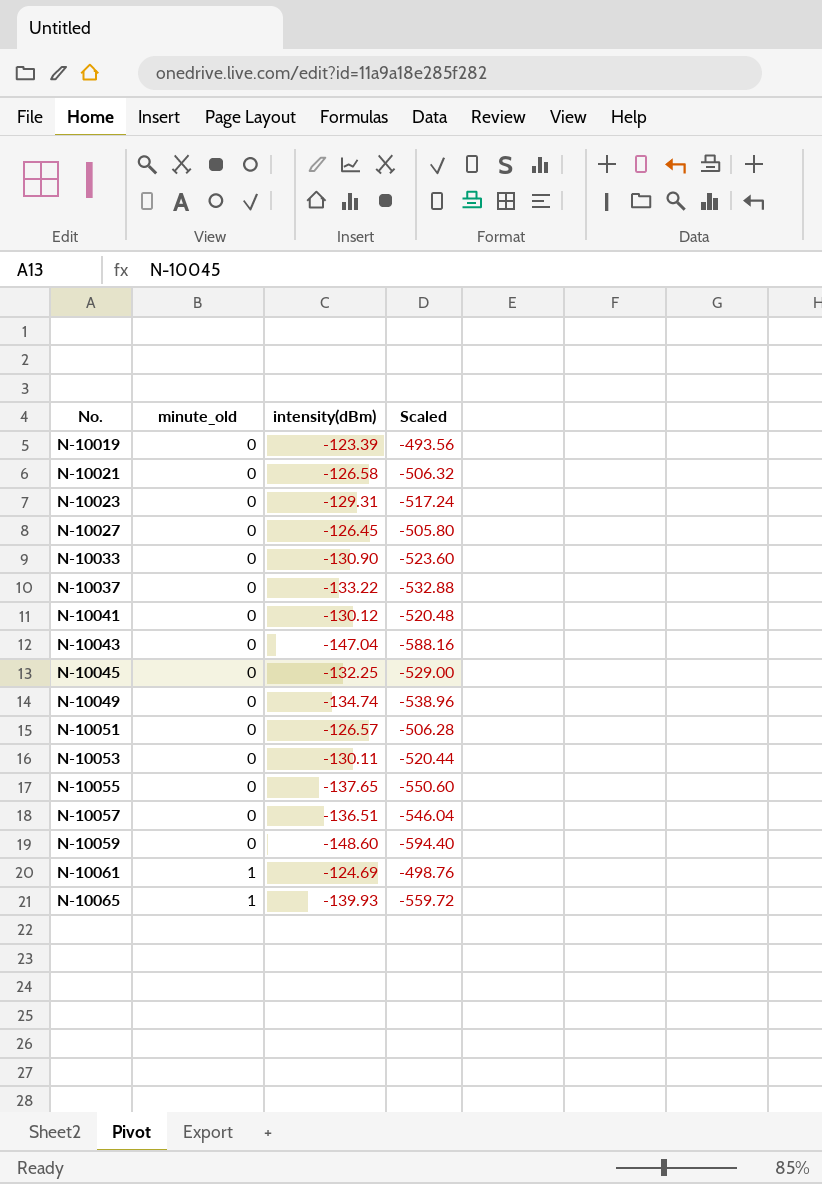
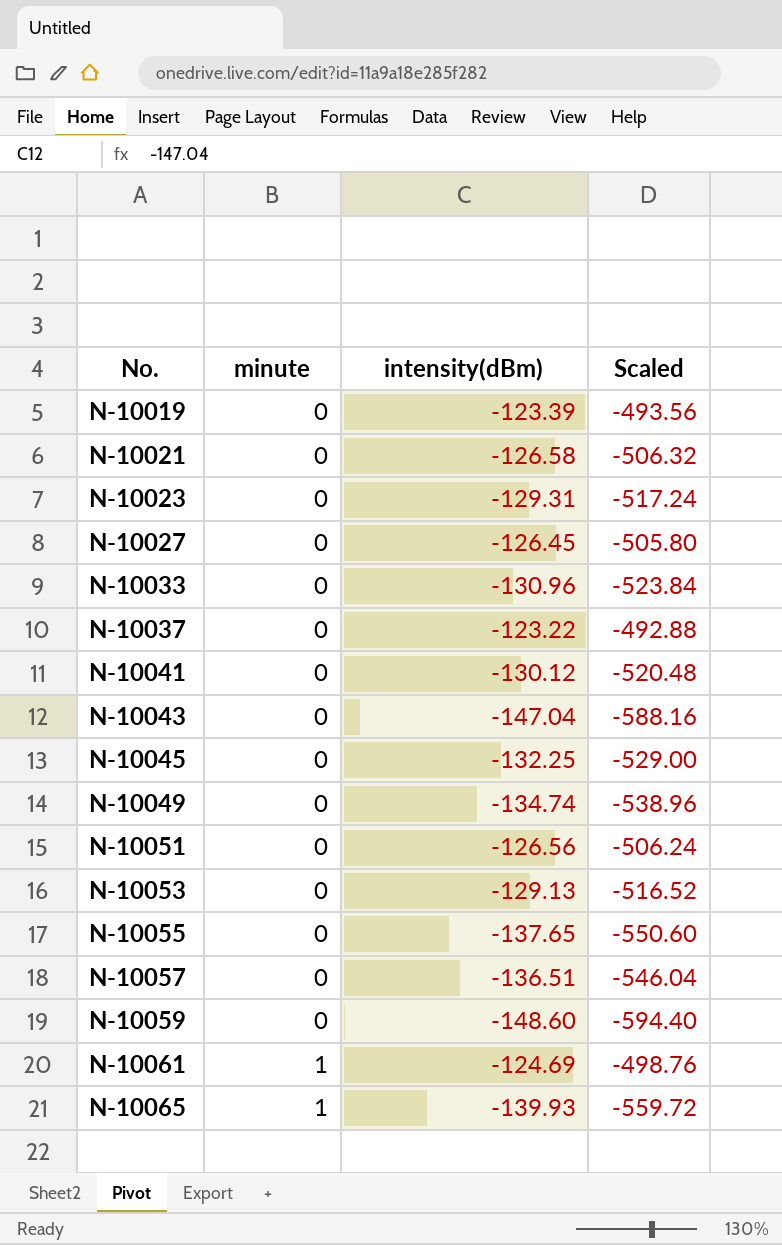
column name: minute_old -> minute
N-10033 | intensity(dBm): -130.90 -> -130.96
N-10033 | Scaled: -523.60 -> -523.84
N-10037 | intensity(dBm): -133.22 -> -123.22
N-10037 | Scaled: -532.88 -> -492.88
N-10051 | intensity(dBm): -126.57 -> -126.56
N-10051 | Scaled: -506.28 -> -506.24
N-10053 | intensity(dBm): -130.11 -> -129.13
N-10053 | Scaled: -520.44 -> -516.52

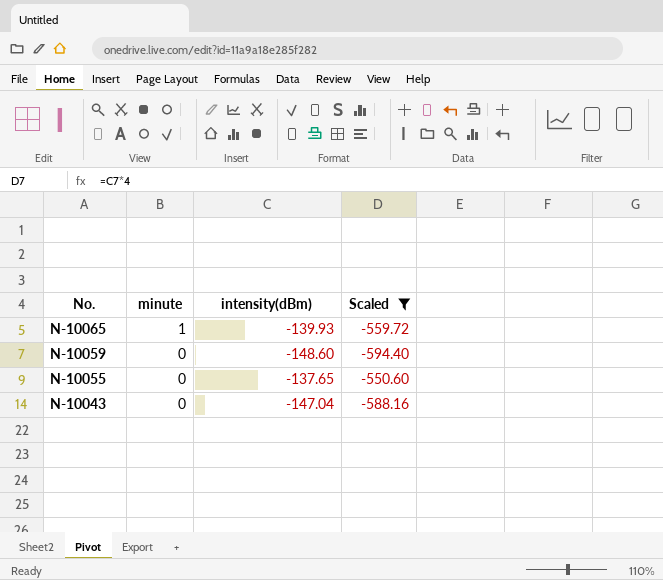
filter: none -> Scaled <= -550.60
row order: No. ascending -> No. descending

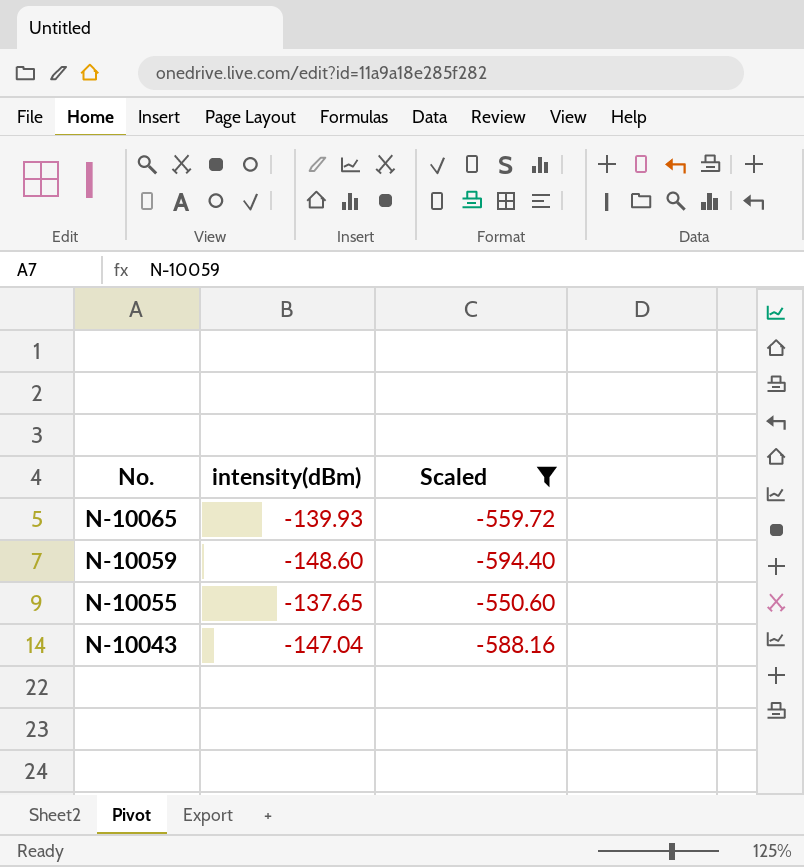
column minute | position: 2 -> none

